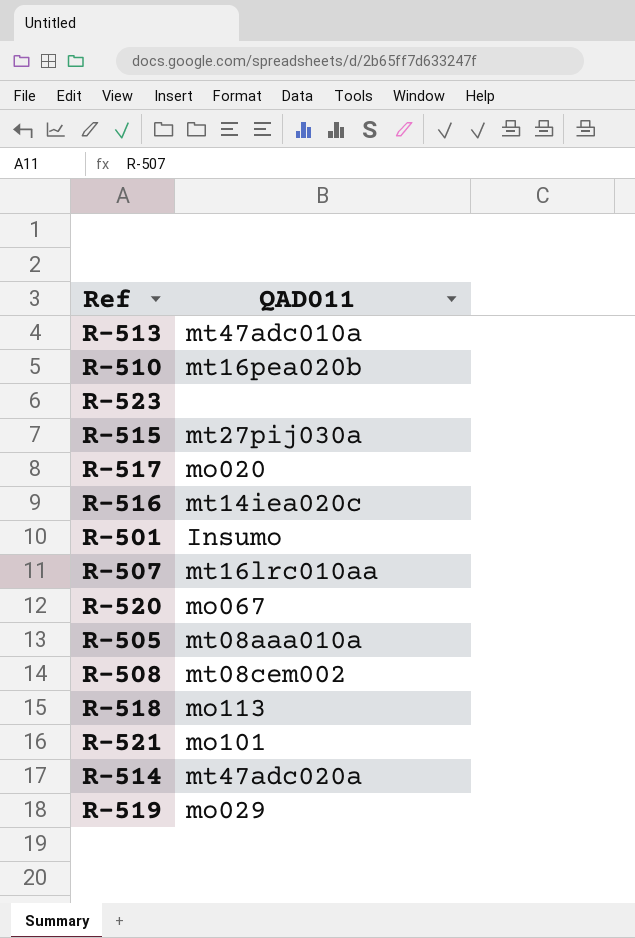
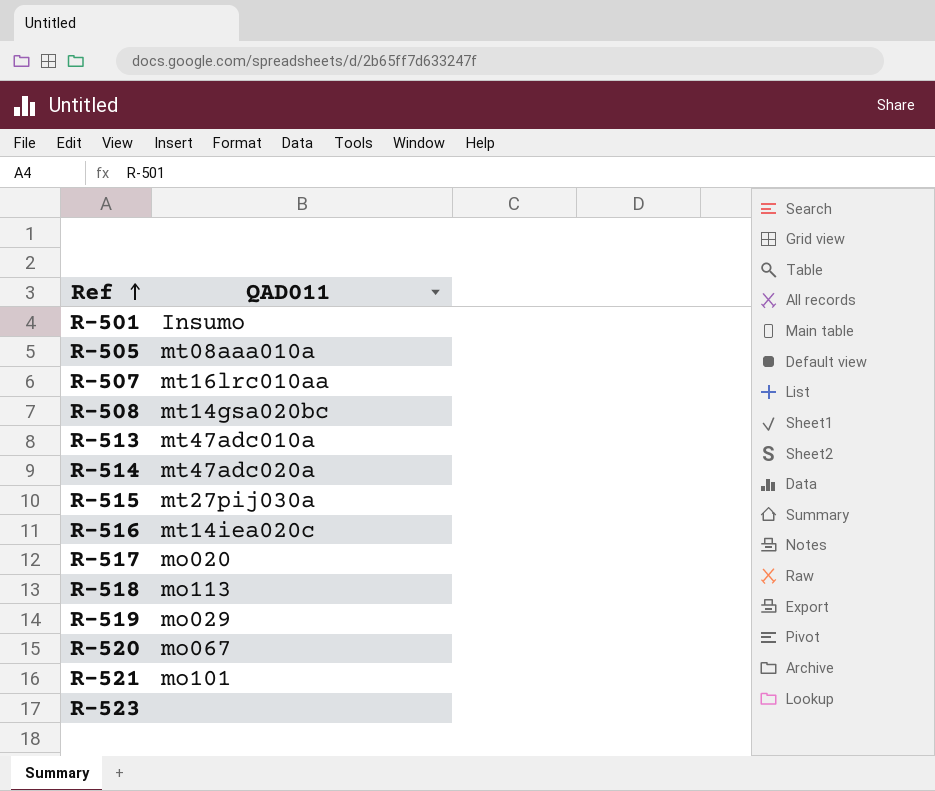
row order: none -> Ref ascending
row R-510: mt16pea020b -> none
R-508 | QAD011: mt08cem002 -> mt14gsa020bc

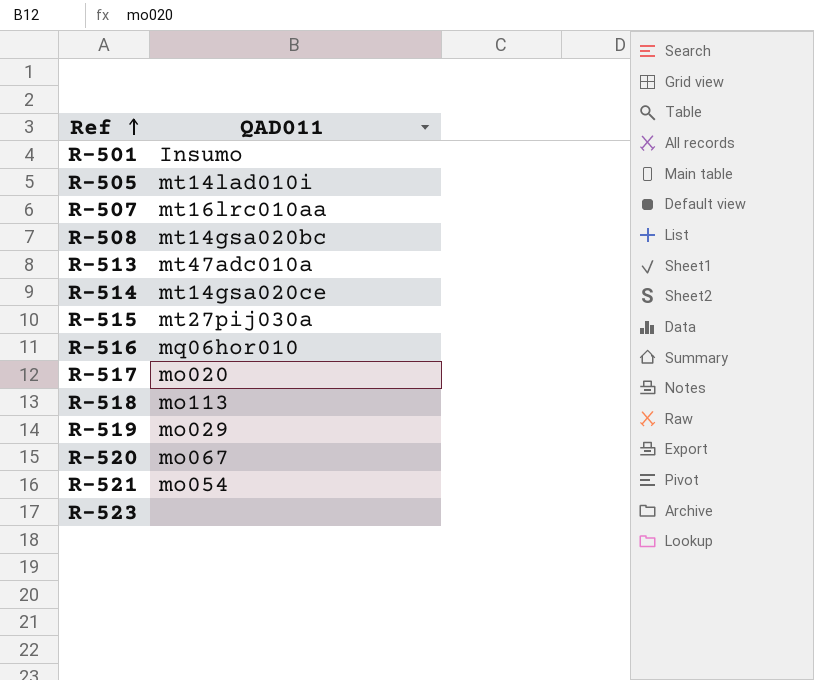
R-505 | QAD011: mt08aaa010a -> mt14lad010i
R-514 | QAD011: mt47adc020a -> mt14gsa020ce
R-516 | QAD011: mt14iea020c -> mq06hor010
R-521 | QAD011: mo101 -> mo054

